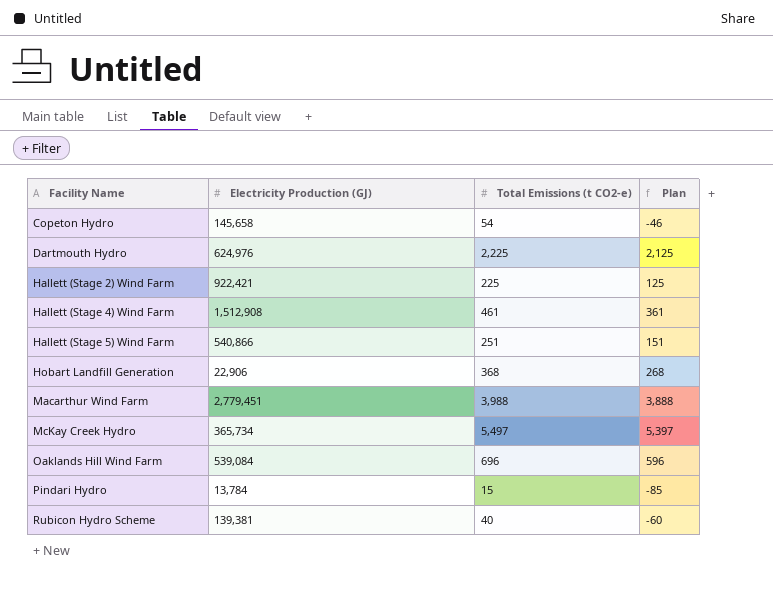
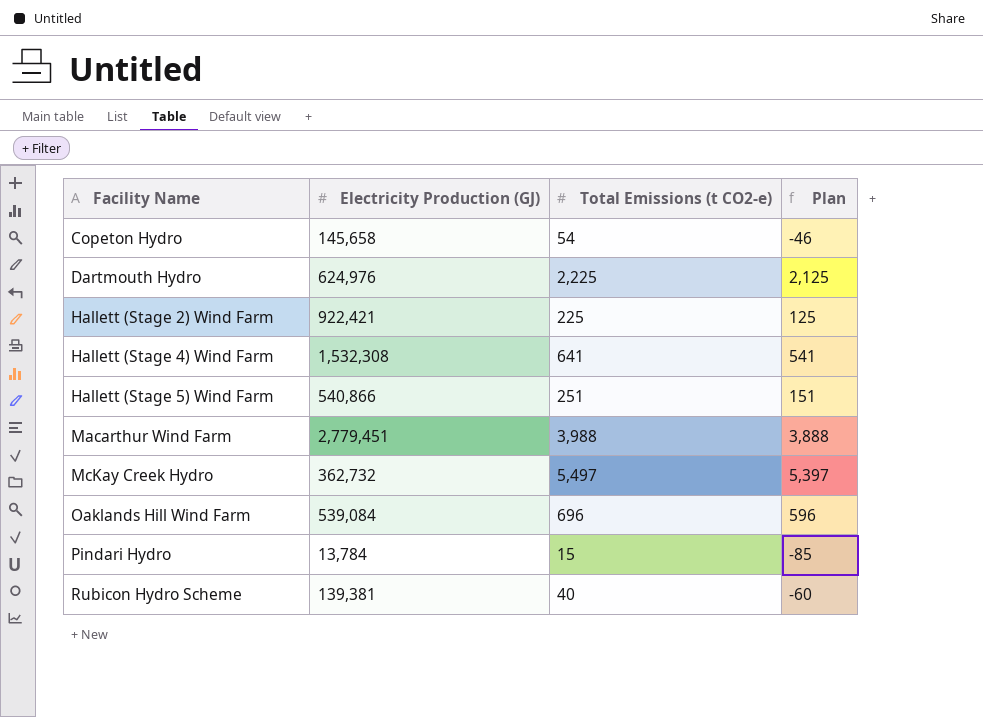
row Hobart Landfill Generation: 22,906 | 368 | 268 -> none
Hallett (Stage 4) Wind Farm | Electricity Production (GJ): 1,512,908 -> 1,532,308
Hallett (Stage 4) Wind Farm | Total Emissions (t CO2-e): 461 -> 641
Hallett (Stage 4) Wind Farm | Plan: 361 -> 541
McKay Creek Hydro | Electricity Production (GJ): 365,734 -> 362,732

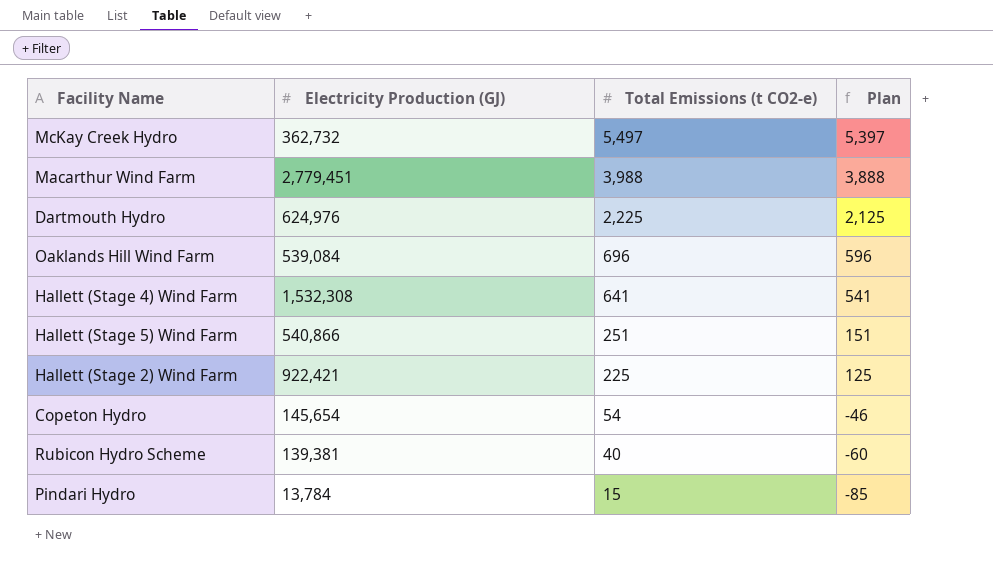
row order: Facility Name ascending -> Total Emissions (t CO2-e) descending
Copeton Hydro | Electricity Production (GJ): 145,658 -> 145,654

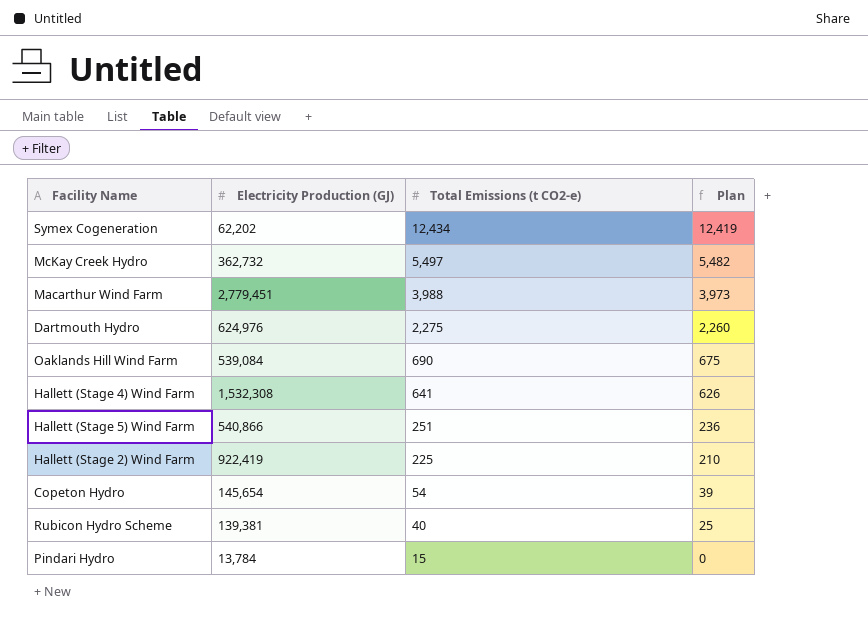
column Plan | formula: [Total Emissions (t CO2-e)] - 100 -> [Total Emissions (t CO2-e)] - 15
row Symex Cogeneration: none -> 62,202 | 12,434 | 12,419
Dartmouth Hydro | Total Emissions (t CO2-e): 2,225 -> 2,275
Oaklands Hill Wind Farm | Total Emissions (t CO2-e): 696 -> 690
Hallett (Stage 2) Wind Farm | Electricity Production (GJ): 922,421 -> 922,419

